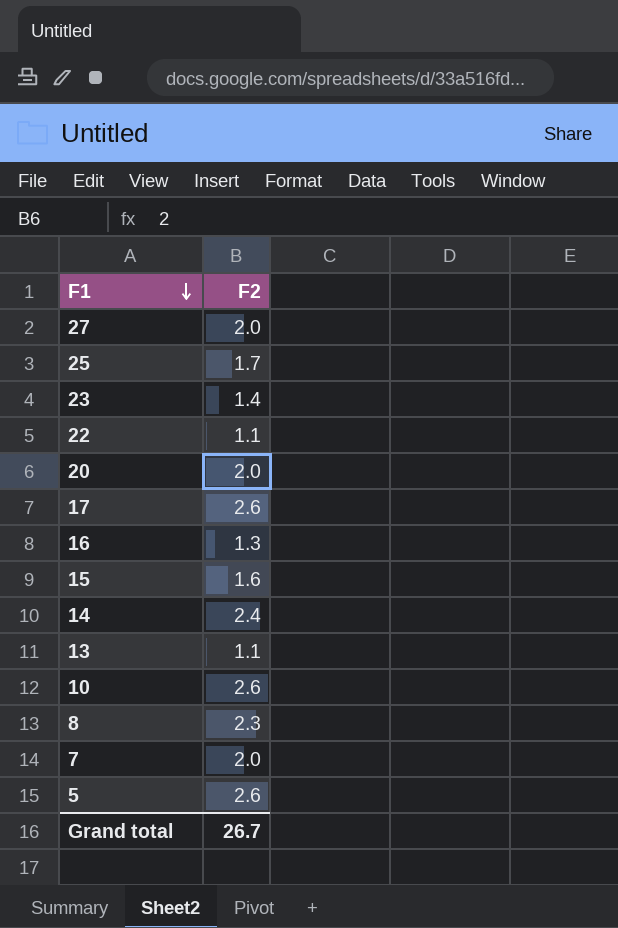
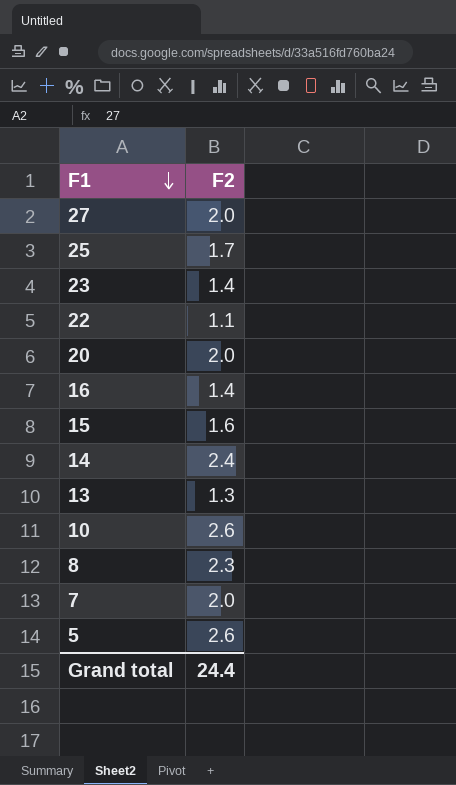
row 17: 2.6 -> none
16 | F2: 1.3 -> 1.4
13 | F2: 1.1 -> 1.3
Grand total | F2: 26.7 -> 24.4

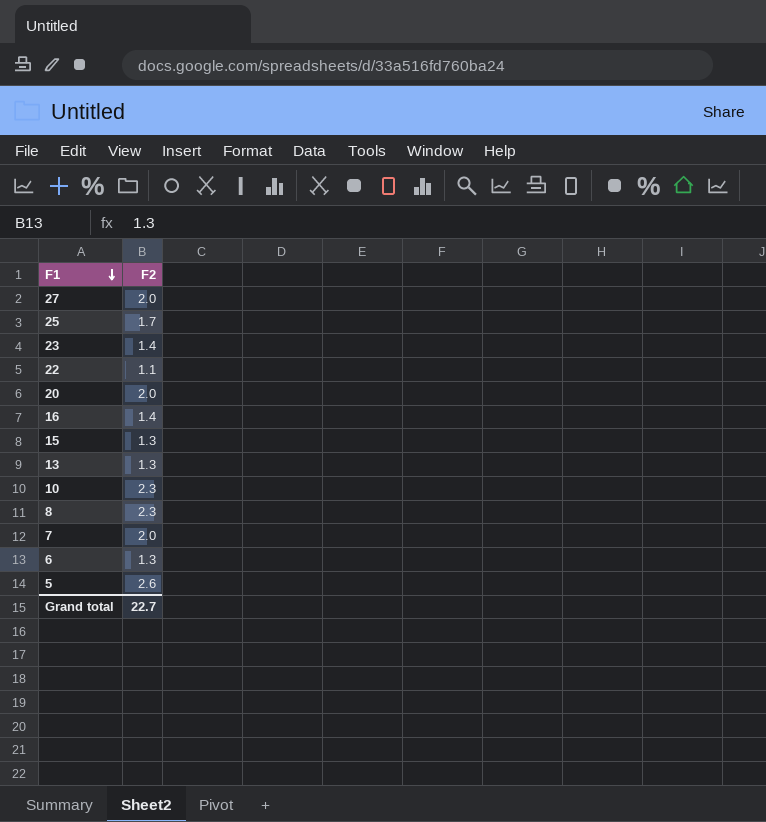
row 14: 2.4 -> none
15 | F2: 1.6 -> 1.3
10 | F2: 2.6 -> 2.3
row 6: none -> 1.3
Grand total | F2: 24.4 -> 22.7

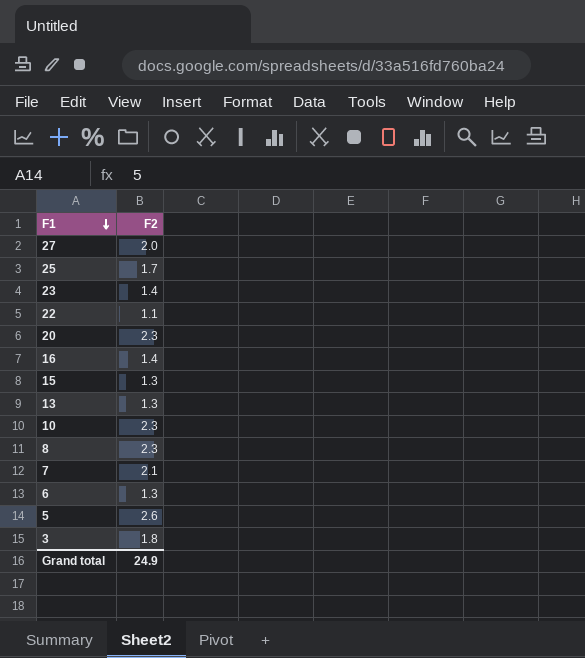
20 | F2: 2.0 -> 2.3
7 | F2: 2.0 -> 2.1
row 3: none -> 1.8
Grand total | F2: 22.7 -> 24.9

